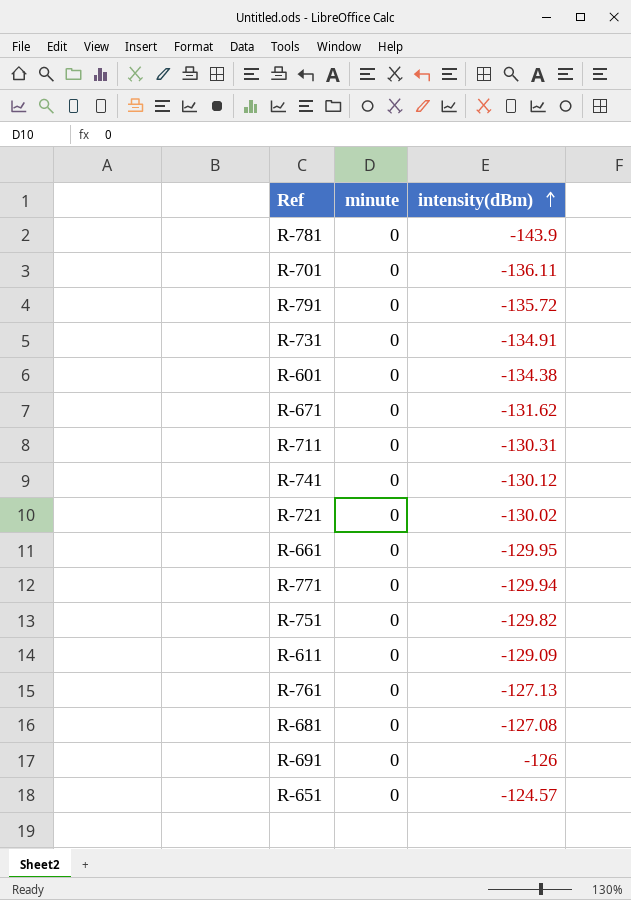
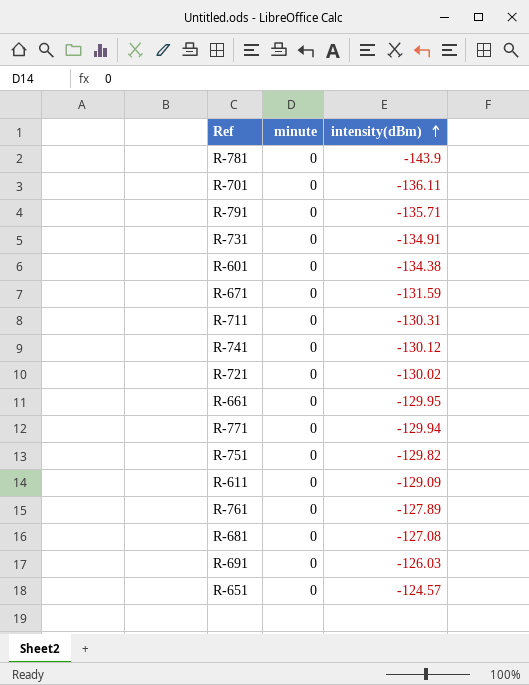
R-791 | intensity(dBm): -135.72 -> -135.71
R-671 | intensity(dBm): -131.62 -> -131.59
R-761 | intensity(dBm): -127.13 -> -127.89
R-691 | intensity(dBm): -126 -> -126.03

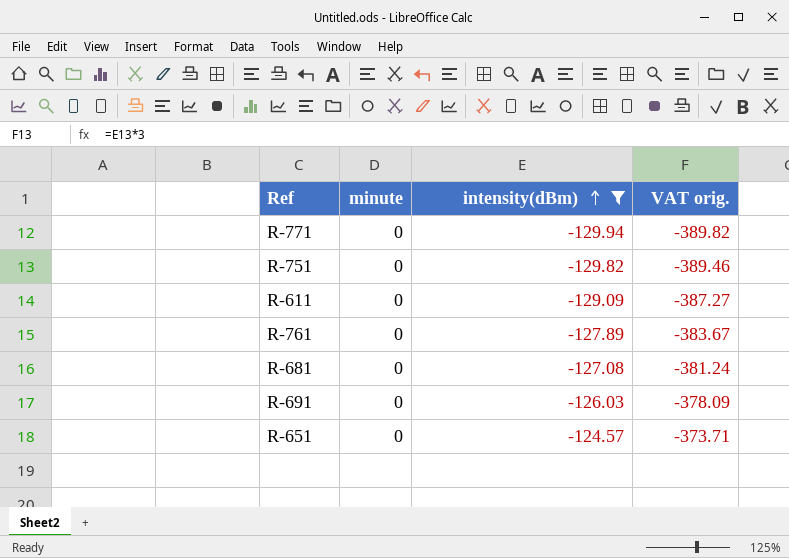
filter: none -> intensity(dBm) >= -129.94
column VAT orig. | formula: none -> [intensity(dBm)] * 3

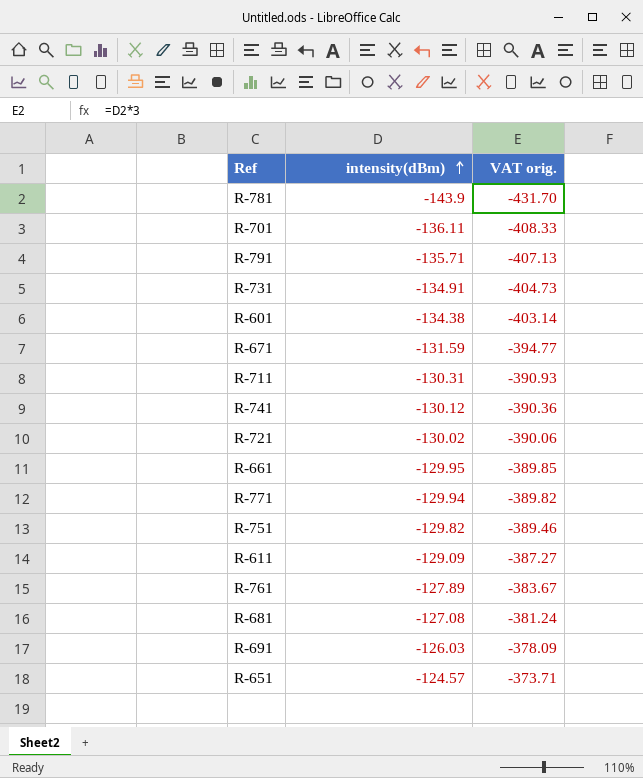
filter: intensity(dBm) >= -129.94 -> none
column minute | position: 2 -> none

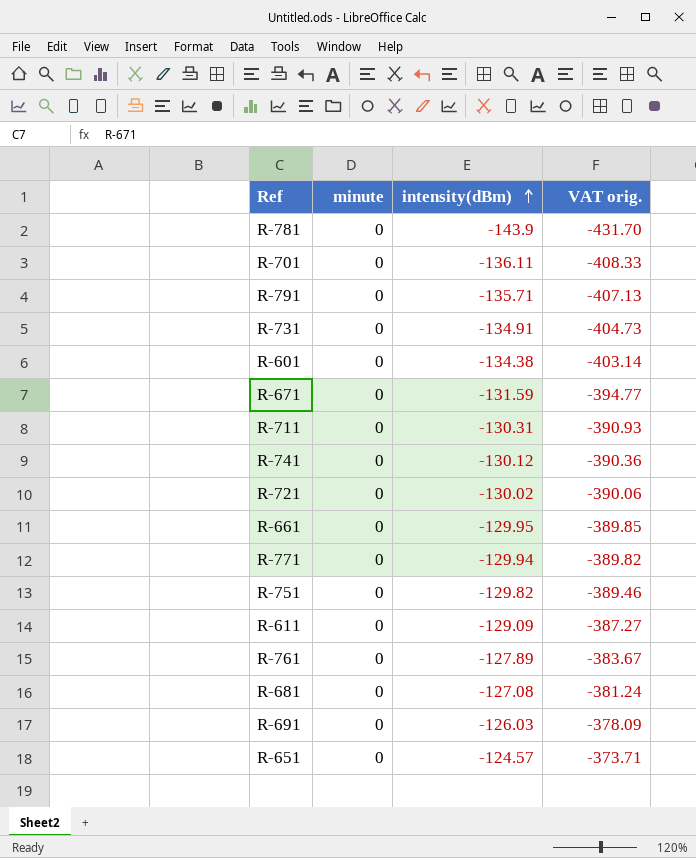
column minute | position: none -> 2

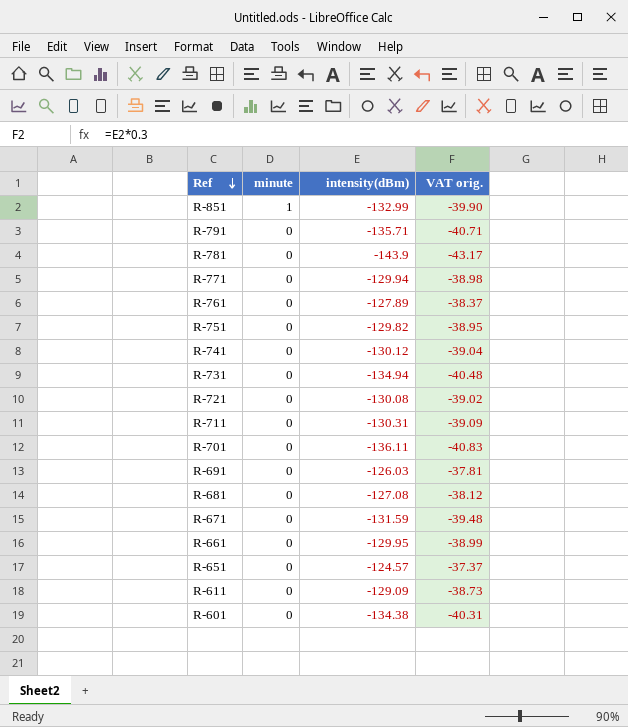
row order: intensity(dBm) ascending -> Ref descending
column VAT orig. | formula: [intensity(dBm)] * 3 -> [intensity(dBm)] * 0.3
row R-851: none -> 1 | -132.99 | -39.90
R-731 | intensity(dBm): -134.91 -> -134.94
R-721 | intensity(dBm): -130.02 -> -130.08

